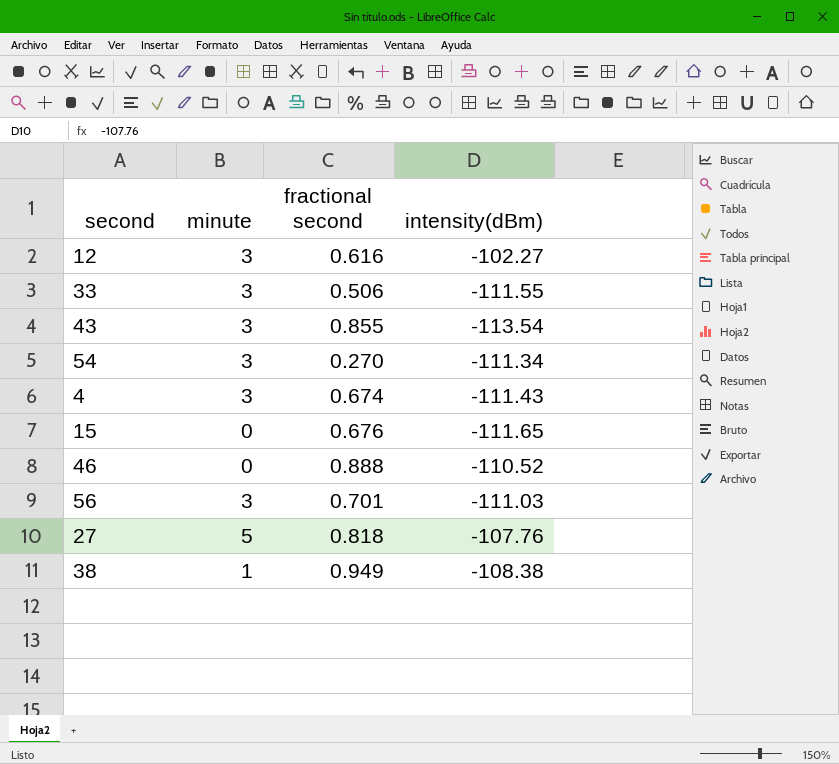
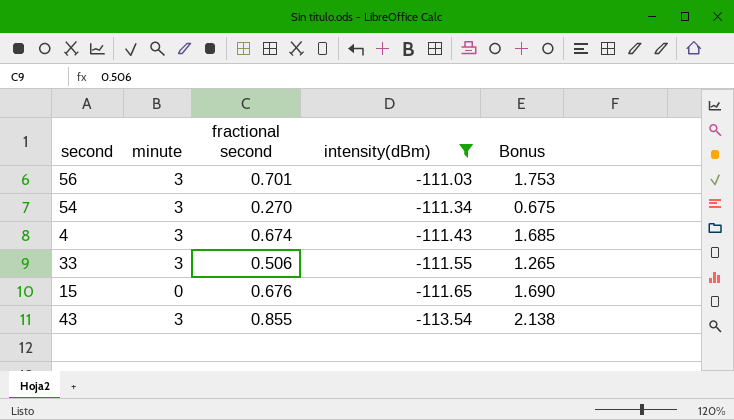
filter: none -> intensity(dBm) <= -111.03
row order: none -> intensity(dBm) descending
column Bonus | formula: none -> [fractional second] * 2.5

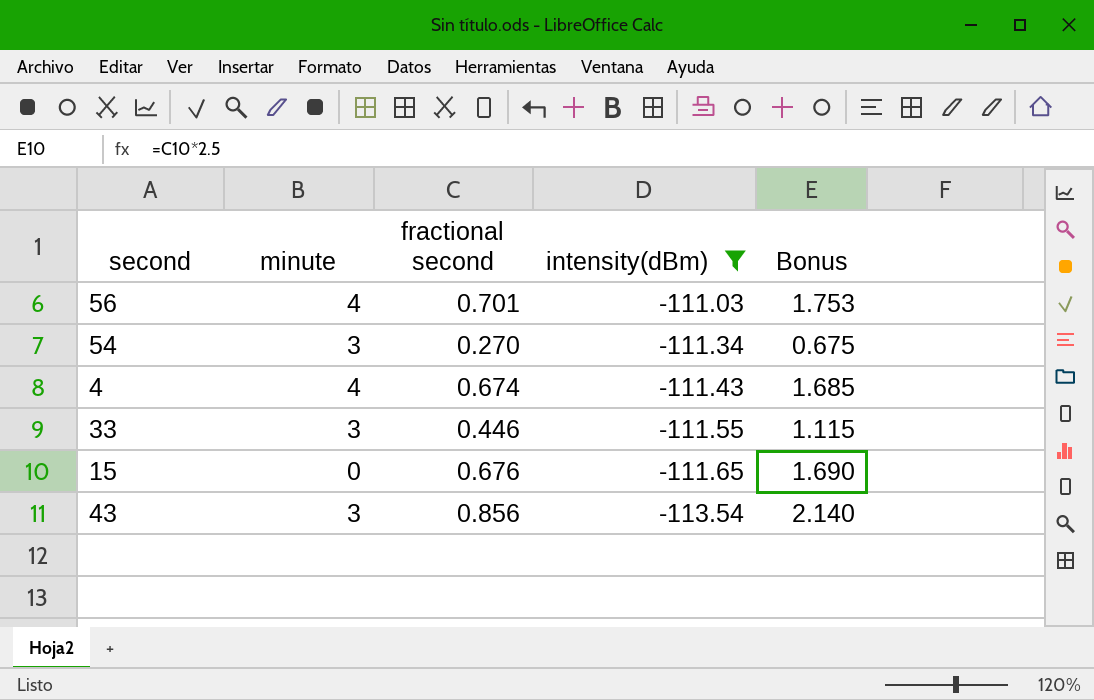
56 | minute: 3 -> 4
4 | minute: 3 -> 4
33 | fractional second: 0.506 -> 0.446
33 | Bonus: 1.265 -> 1.115
43 | fractional second: 0.855 -> 0.856
43 | Bonus: 2.138 -> 2.140

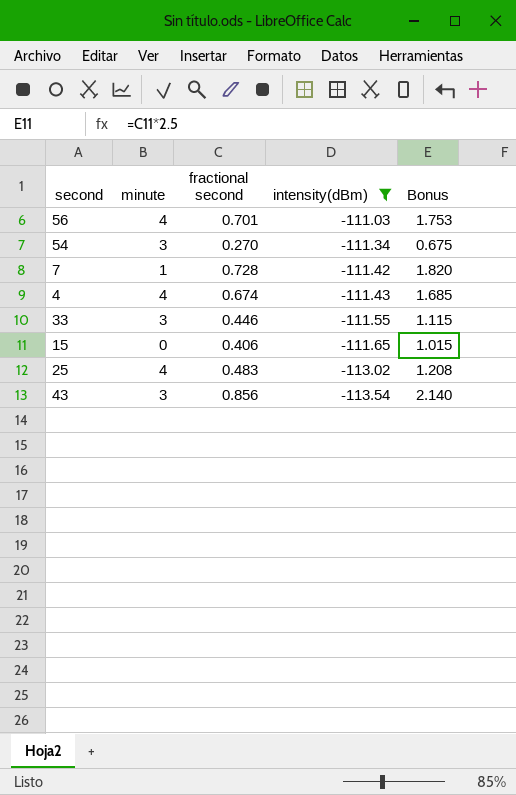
row 7: none -> 1 | 0.728 | -111.42 | 1.820
15 | fractional second: 0.676 -> 0.406
15 | Bonus: 1.690 -> 1.015
row 25: none -> 4 | 0.483 | -113.02 | 1.208

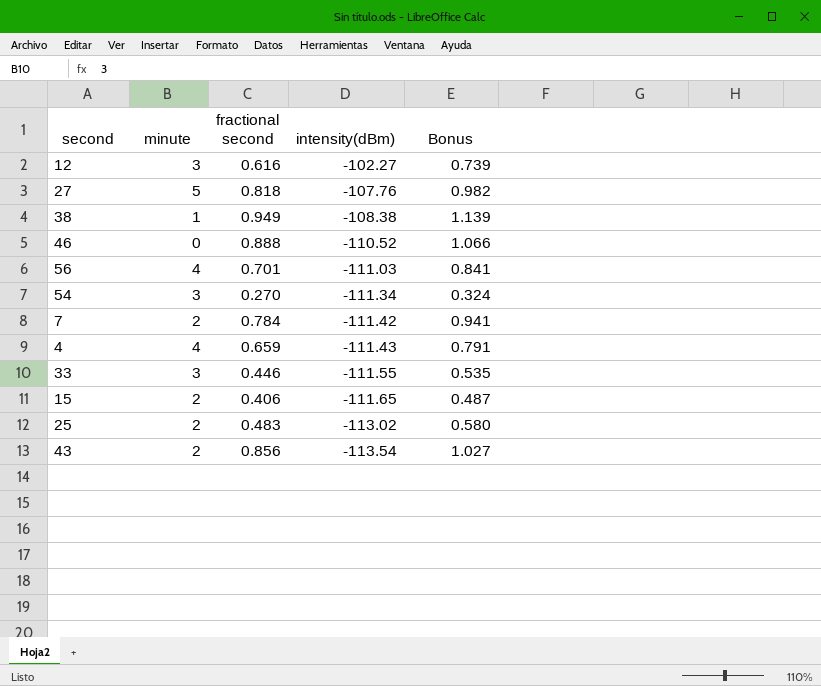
filter: intensity(dBm) <= -111.03 -> none
column Bonus | formula: [fractional second] * 2.5 -> [fractional second] * 1.2
7 | minute: 1 -> 2
7 | fractional second: 0.728 -> 0.784
4 | fractional second: 0.674 -> 0.659
15 | minute: 0 -> 2
25 | minute: 4 -> 2
43 | minute: 3 -> 2

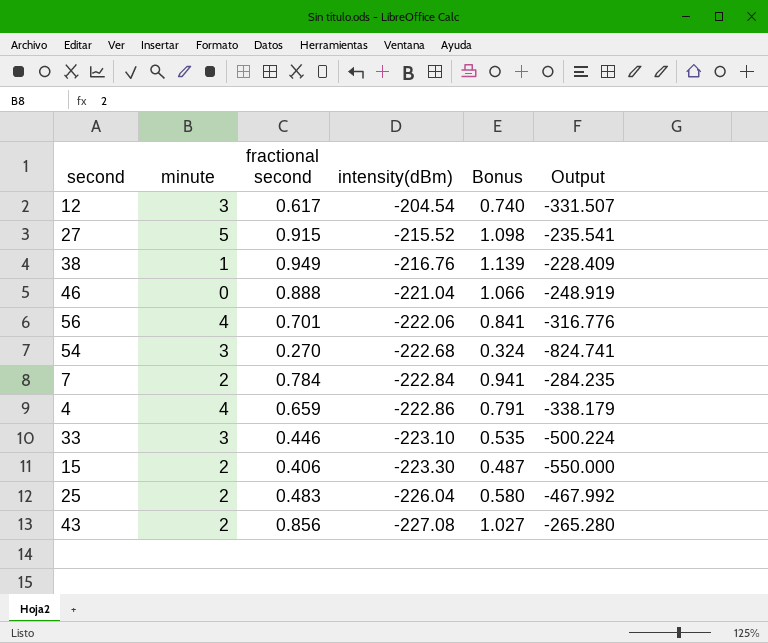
column Output | formula: none -> [intensity(dBm)] / [fractional second]
12 | fractional second: 0.616 -> 0.617
12 | intensity(dBm): -102.27 -> -204.54
12 | Bonus: 0.739 -> 0.740
27 | fractional second: 0.818 -> 0.915
27 | intensity(dBm): -107.76 -> -215.52
27 | Bonus: 0.982 -> 1.098
38 | intensity(dBm): -108.38 -> -216.76
46 | intensity(dBm): -110.52 -> -221.04
56 | intensity(dBm): -111.03 -> -222.06
54 | intensity(dBm): -111.34 -> -222.68
7 | intensity(dBm): -111.42 -> -222.84
4 | intensity(dBm): -111.43 -> -222.86
33 | intensity(dBm): -111.55 -> -223.10
15 | intensity(dBm): -111.65 -> -223.30
25 | intensity(dBm): -113.02 -> -226.04
43 | intensity(dBm): -113.54 -> -227.08

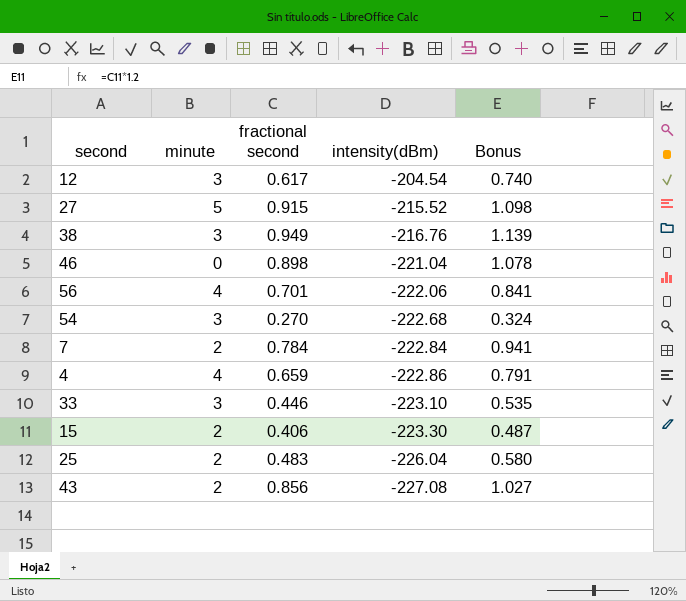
column Output | formula: [intensity(dBm)] / [fractional second] -> none
38 | minute: 1 -> 3
46 | fractional second: 0.888 -> 0.898
46 | Bonus: 1.066 -> 1.078

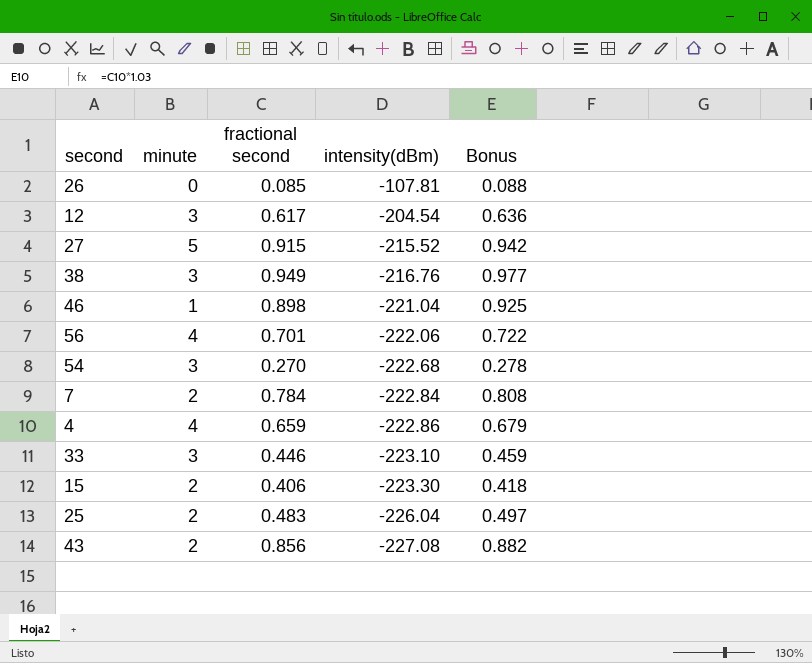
column Bonus | formula: [fractional second] * 1.2 -> [fractional second] * 1.03
row 26: none -> 0 | 0.085 | -107.81 | 0.088
46 | minute: 0 -> 1

